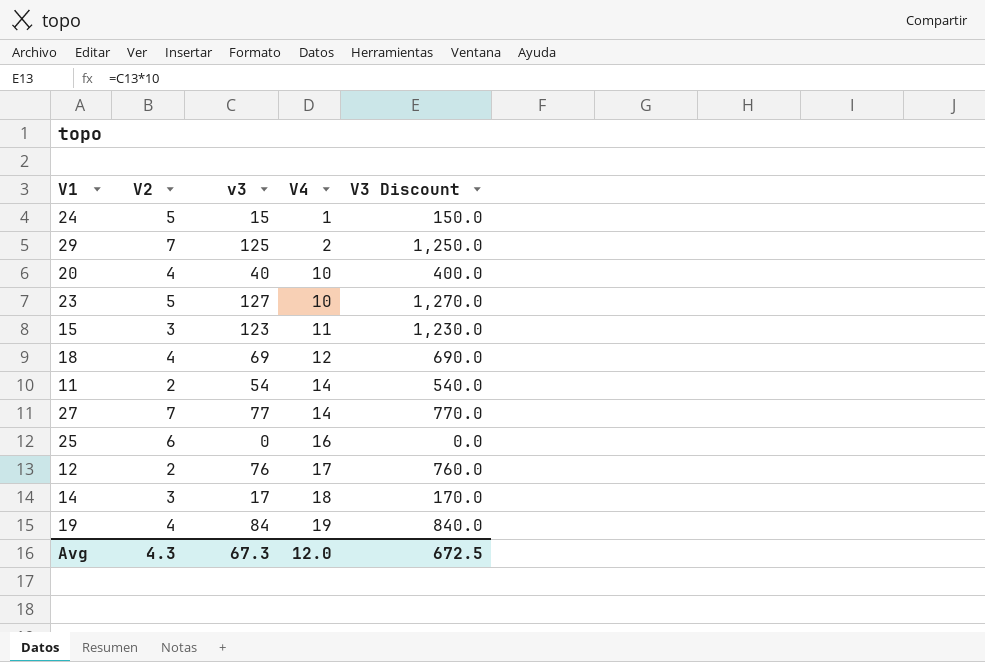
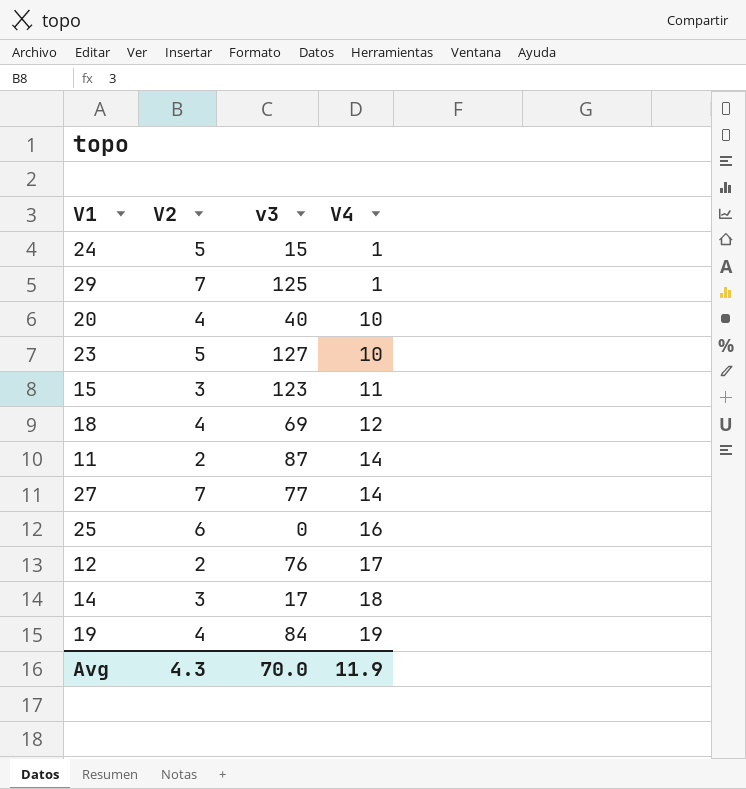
column V3 Discount | formula: [v3] * 10 -> none
29 | V4: 2 -> 1
11 | v3: 54 -> 87
Avg | v3: 67.3 -> 70.0
Avg | V4: 12.0 -> 11.9

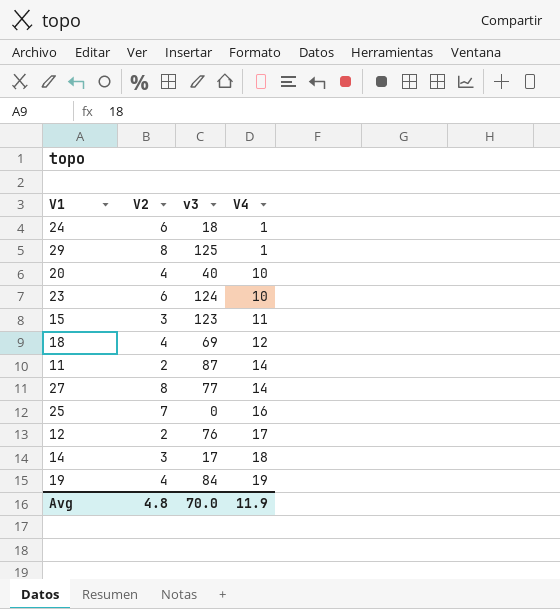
24 | V2: 5 -> 6
24 | v3: 15 -> 18
29 | V2: 7 -> 8
23 | V2: 5 -> 6
23 | v3: 127 -> 124
27 | V2: 7 -> 8
25 | V2: 6 -> 7
Avg | V2: 4.3 -> 4.8

